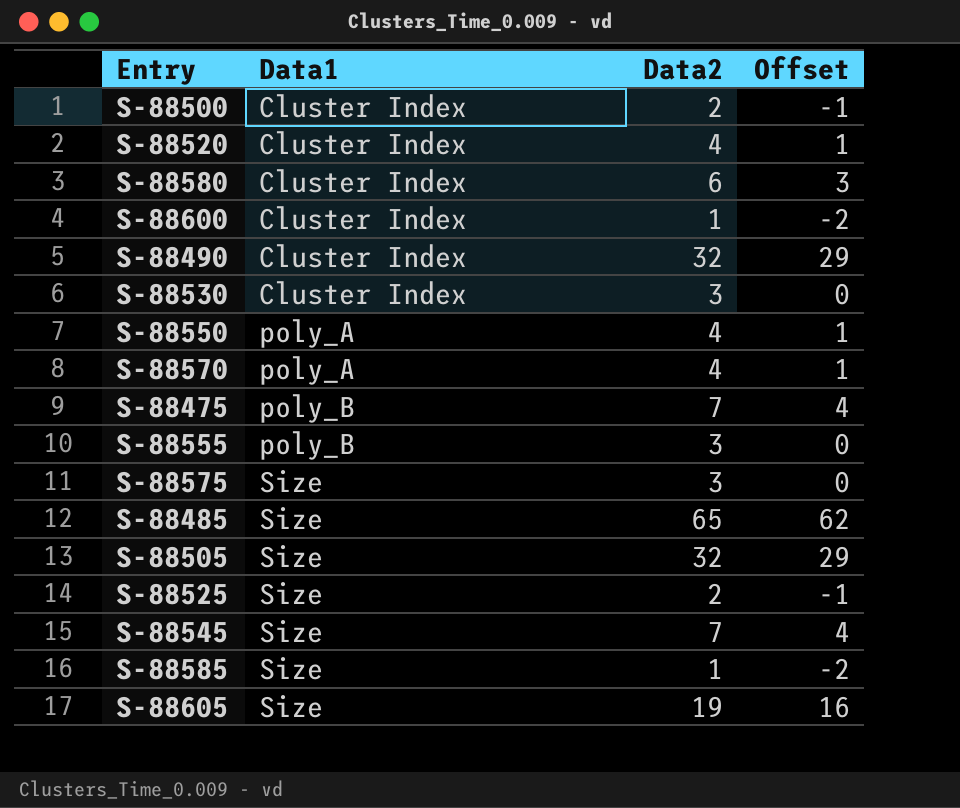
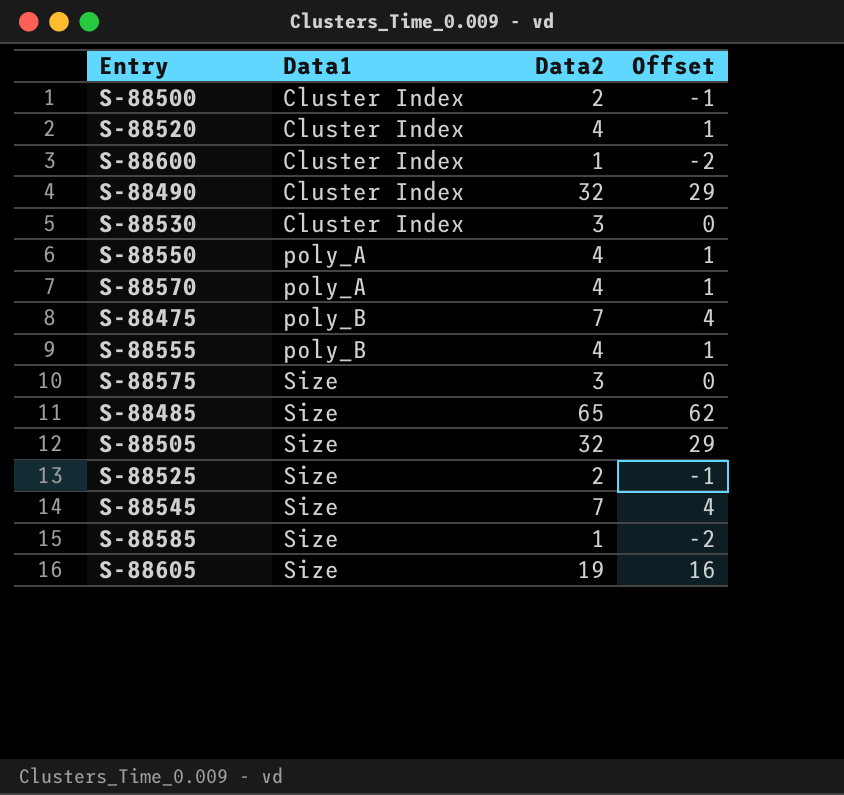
row S-88580: Cluster Index | 6 | 3 -> none
S-88555 | Data2: 3 -> 4
S-88555 | Offset: 0 -> 1

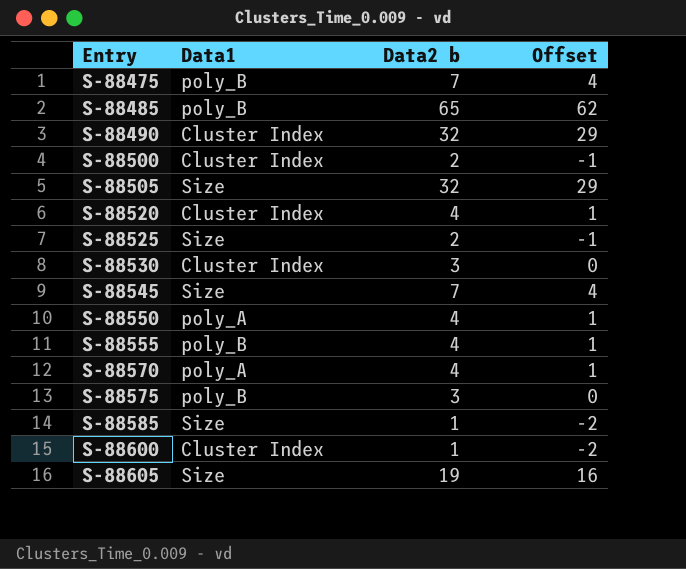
row order: Data1 ascending -> Entry ascending
column name: Data2 -> Data2 b
S-88485 | Data1: Size -> poly_B
S-88575 | Data1: Size -> poly_B

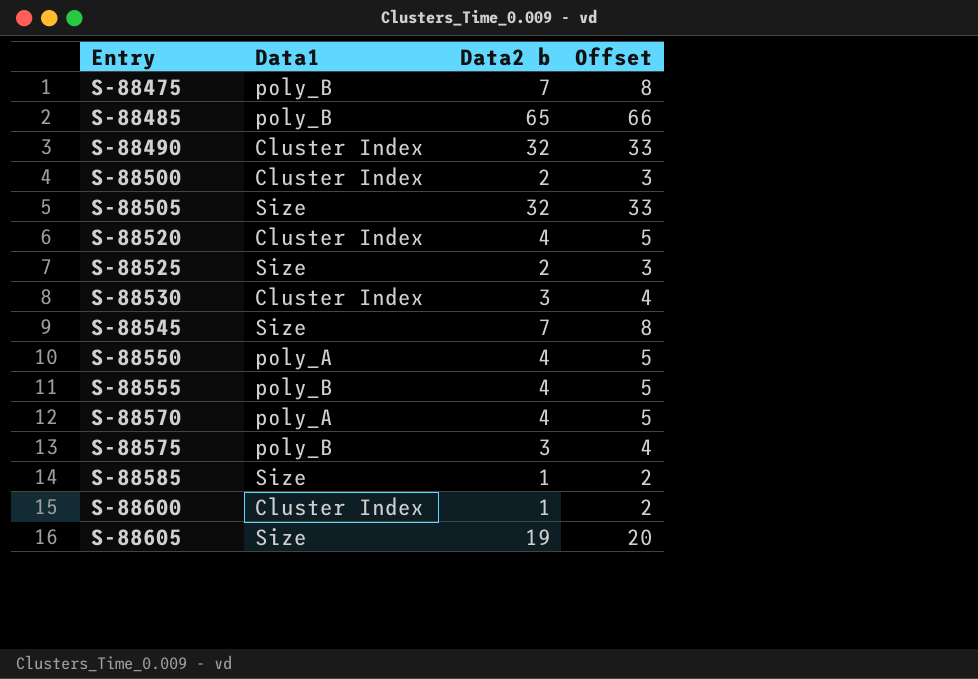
column Offset | formula: [Data2 b] - 3 -> [Data2 b] + 1

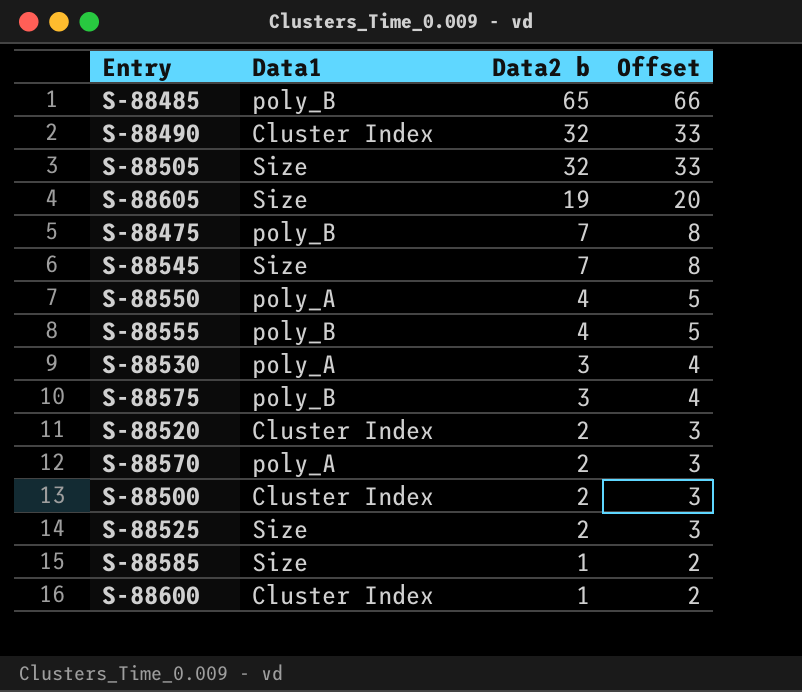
row order: Entry ascending -> Data2 b descending
S-88530 | Data1: Cluster Index -> poly_A
S-88520 | Data2 b: 4 -> 2
S-88520 | Offset: 5 -> 3
S-88570 | Data2 b: 4 -> 2
S-88570 | Offset: 5 -> 3

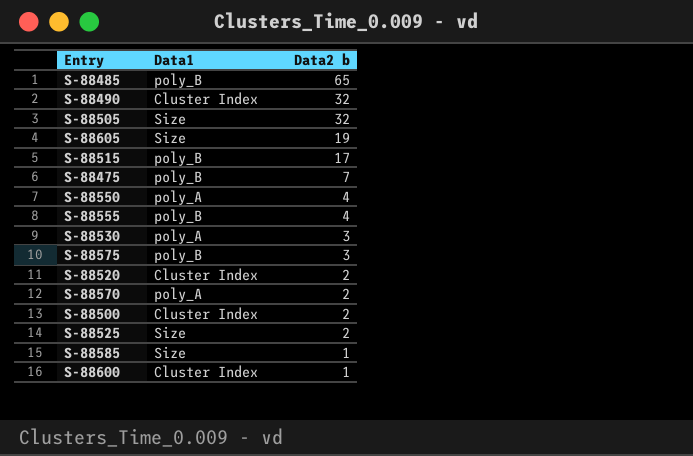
column Offset | formula: [Data2 b] + 1 -> none
row S-88545: Size | 7 | 8 -> none
row S-88515: none -> poly_B | 17

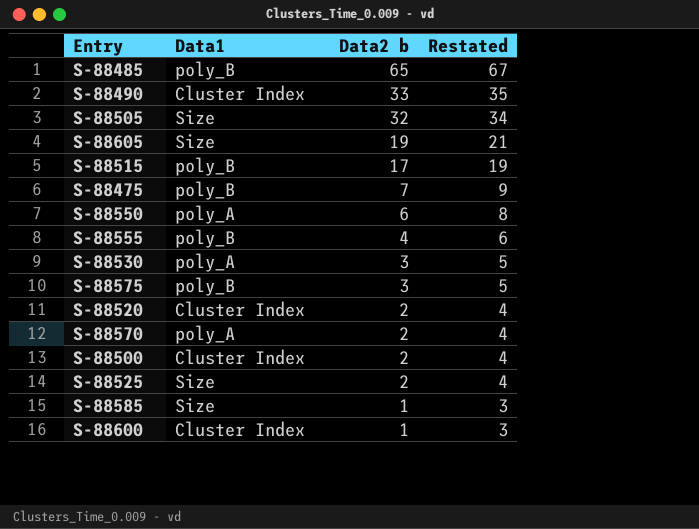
column Restated | formula: none -> [Data2 b] + 2
S-88490 | Data2 b: 32 -> 33
S-88550 | Data2 b: 4 -> 6

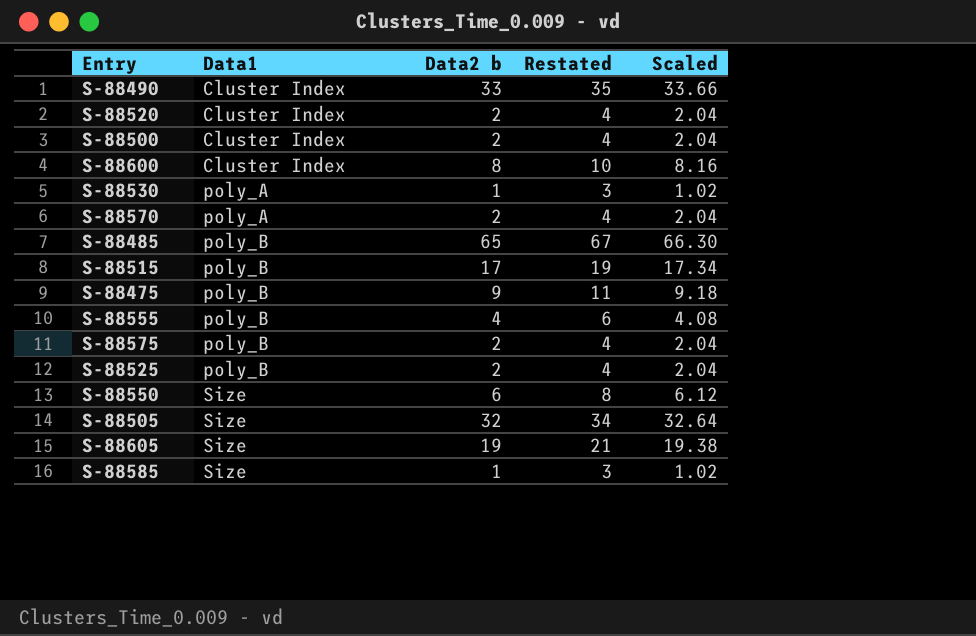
row order: Data2 b descending -> Data1 ascending
column Scaled | formula: none -> [Data2 b] * 1.02
S-88600 | Data2 b: 1 -> 8
S-88600 | Restated: 3 -> 10
S-88530 | Data2 b: 3 -> 1
S-88530 | Restated: 5 -> 3
S-88475 | Data2 b: 7 -> 9
S-88475 | Restated: 9 -> 11
S-88575 | Data2 b: 3 -> 2
S-88575 | Restated: 5 -> 4
S-88525 | Data1: Size -> poly_B
S-88550 | Data1: poly_A -> Size

